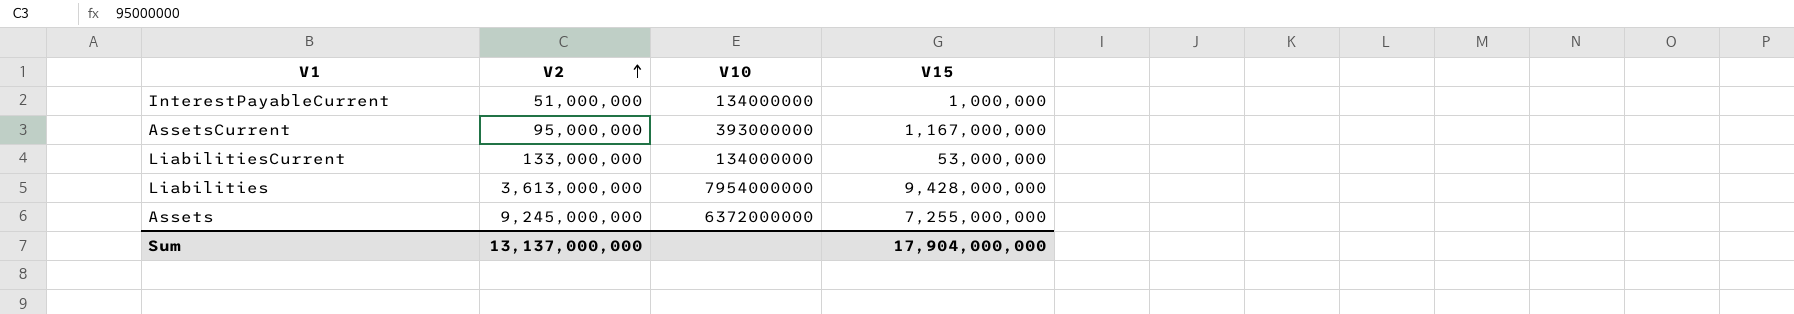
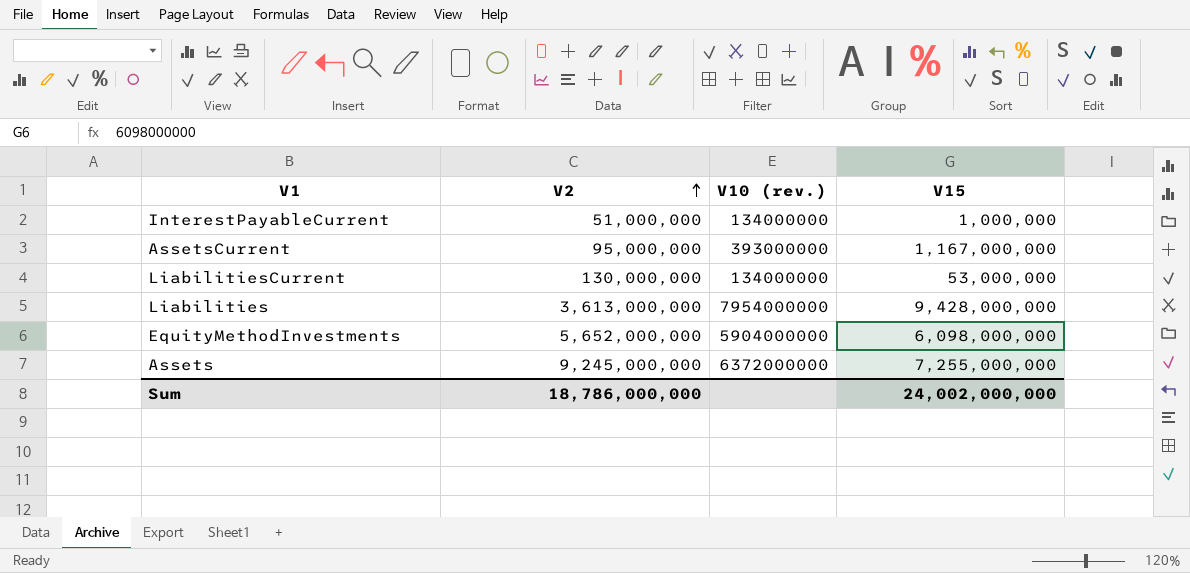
column name: V10 -> V10 (rev.)
LiabilitiesCurrent | V2: 133,000,000 -> 130,000,000
row EquityMethodInvestments: none -> 5,652,000,000 | 5904000000 | 6,098,000,000
Sum | V2: 13,137,000,000 -> 18,786,000,000
Sum | V15: 17,904,000,000 -> 24,002,000,000

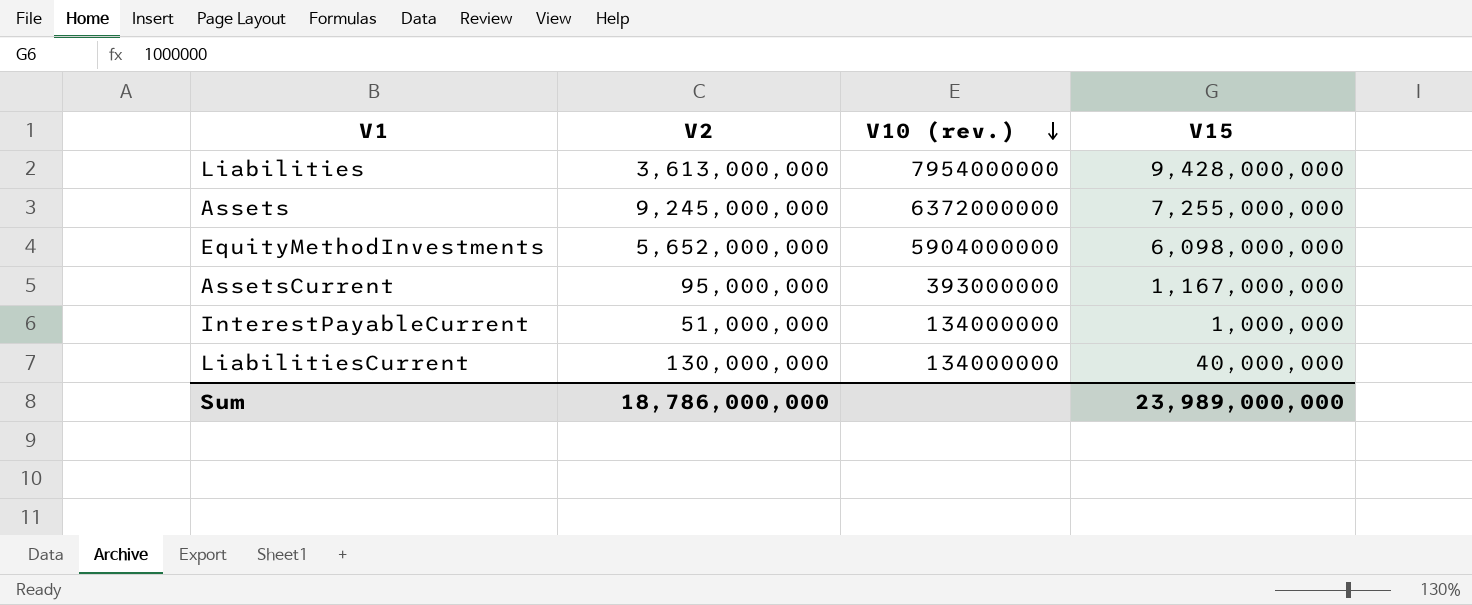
row order: V2 ascending -> V10 (rev.) descending
LiabilitiesCurrent | V15: 53,000,000 -> 40,000,000
Sum | V15: 24,002,000,000 -> 23,989,000,000

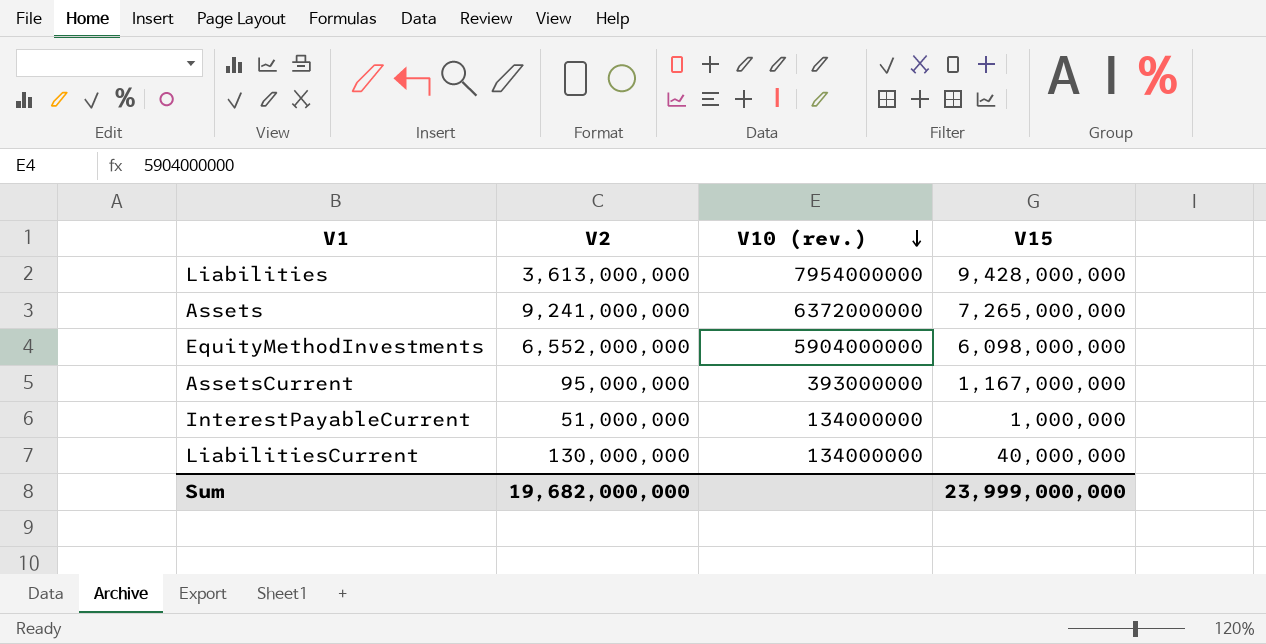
Assets | V2: 9,245,000,000 -> 9,241,000,000
Assets | V15: 7,255,000,000 -> 7,265,000,000
EquityMethodInvestments | V2: 5,652,000,000 -> 6,552,000,000
Sum | V2: 18,786,000,000 -> 19,682,000,000
Sum | V15: 23,989,000,000 -> 23,999,000,000

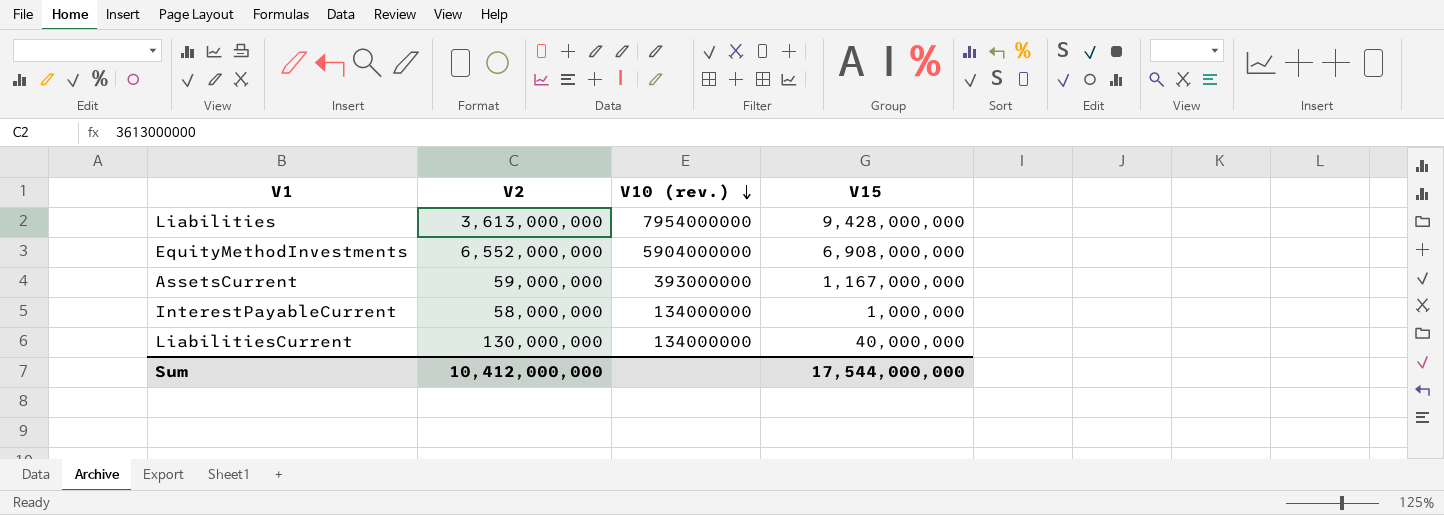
row Assets: 9,241,000,000 | 6372000000 | 7,265,000,000 -> none
EquityMethodInvestments | V15: 6,098,000,000 -> 6,908,000,000
AssetsCurrent | V2: 95,000,000 -> 59,000,000
InterestPayableCurrent | V2: 51,000,000 -> 58,000,000
Sum | V2: 19,682,000,000 -> 10,412,000,000
Sum | V15: 23,999,000,000 -> 17,544,000,000

